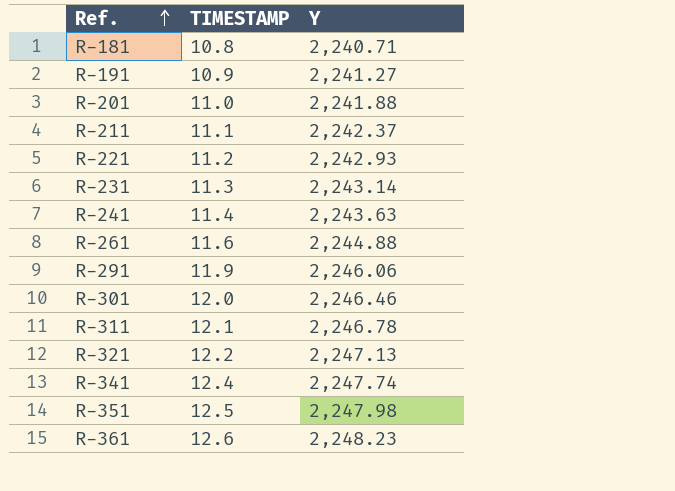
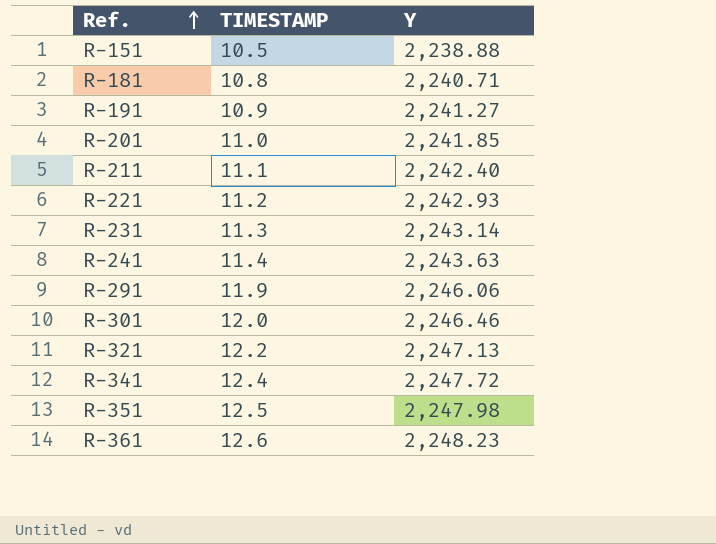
row R-261: 11.6 | 2,244.88 -> none
row R-311: 12.1 | 2,246.78 -> none
row R-151: none -> 10.5 | 2,238.88
R-201 | Y: 2,241.88 -> 2,241.85
R-211 | Y: 2,242.37 -> 2,242.40
R-341 | Y: 2,247.74 -> 2,247.72

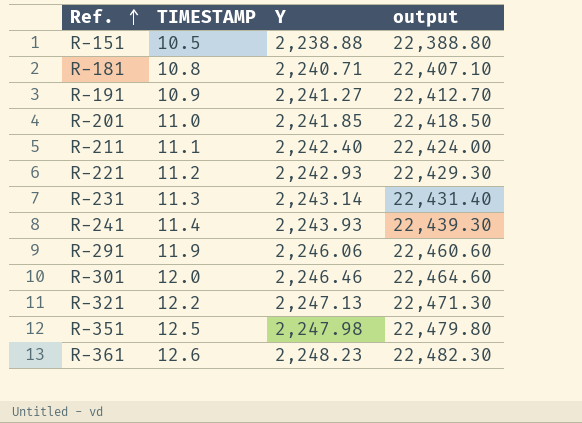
column output | formula: none -> [Y] * 10
row R-341: 12.4 | 2,247.72 -> none
R-241 | Y: 2,243.63 -> 2,243.93

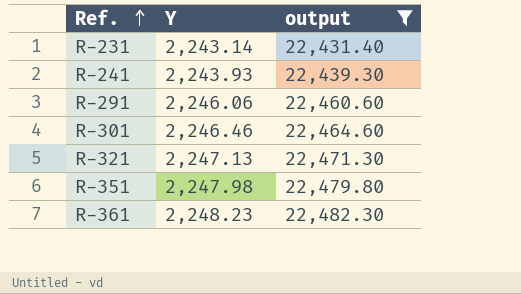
filter: none -> output >= 22,431.40
column TIMESTAMP | position: 2 -> none

